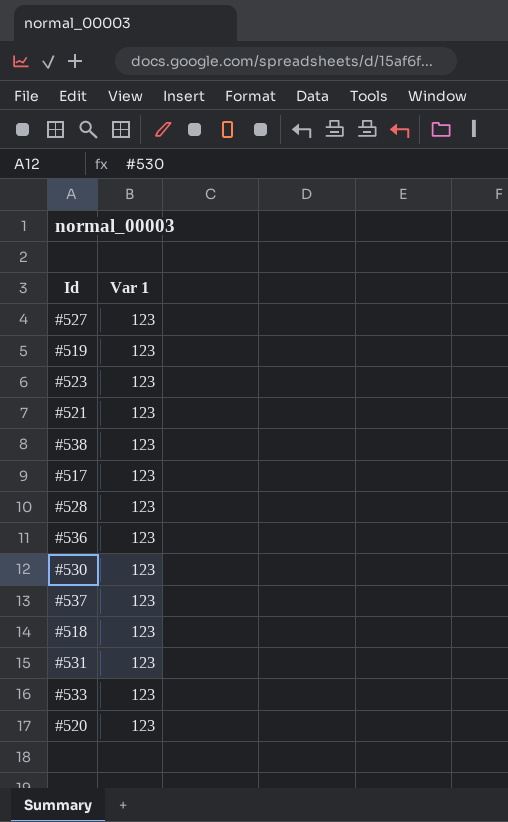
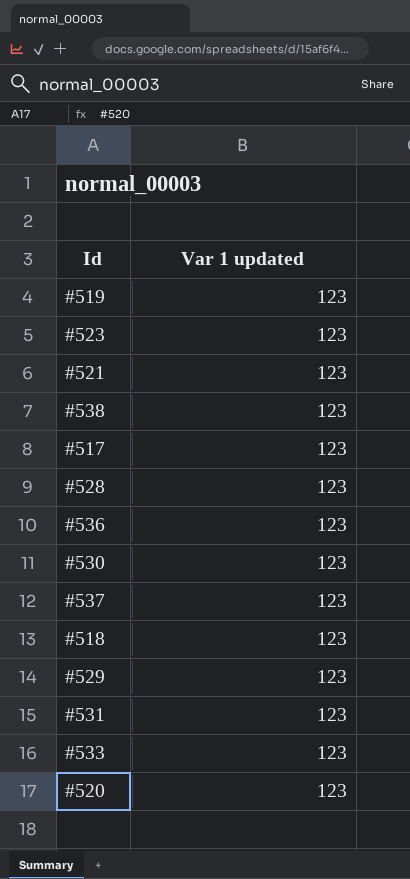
column name: Var 1 -> Var 1 updated
row #527: 123 -> none
row #529: none -> 123

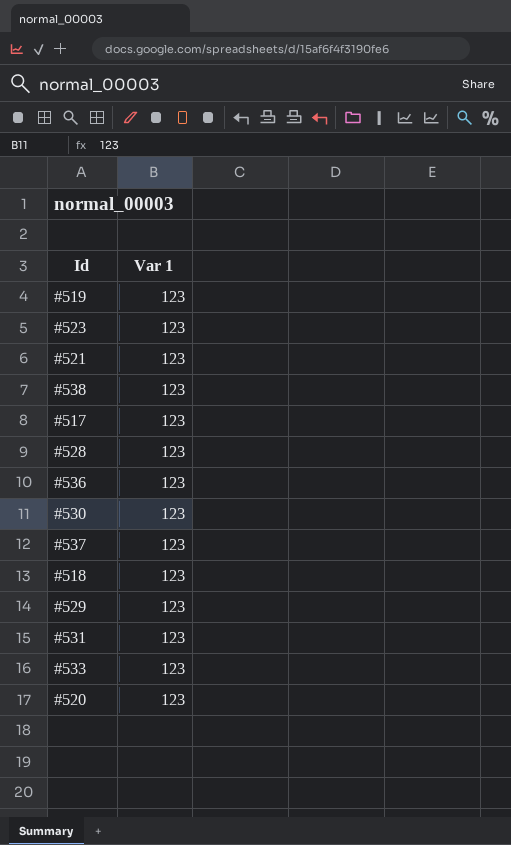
column name: Var 1 updated -> Var 1

